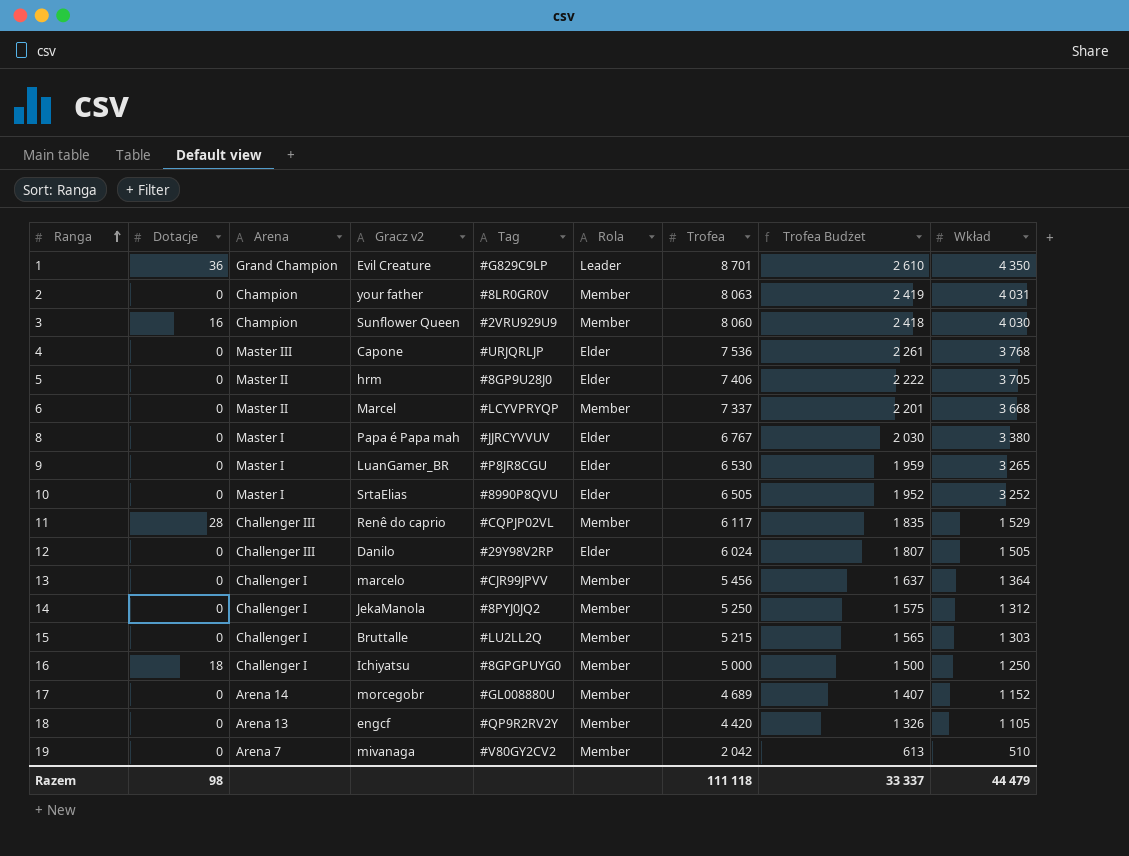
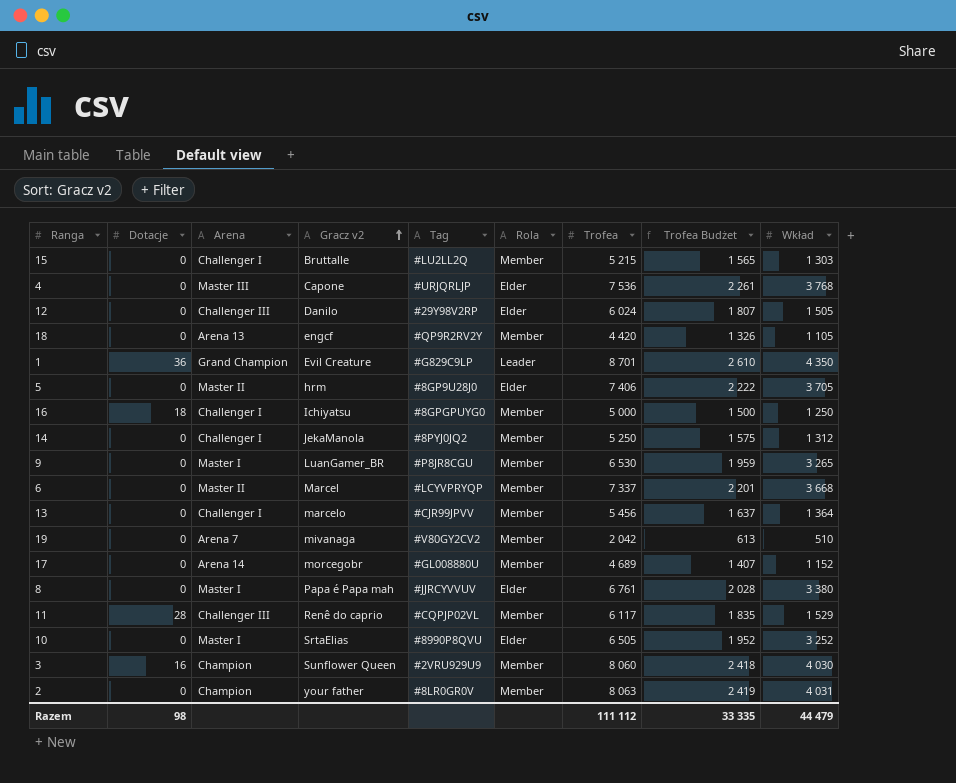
row order: Ranga ascending -> Gracz v2 ascending
9 | Rola: Elder -> Member
8 | Trofea: 6 767 -> 6 761
8 | Trofea Budżet: 2 030 -> 2 028
Razem | Trofea: 111 118 -> 111 112
Razem | Trofea Budżet: 33 337 -> 33 335

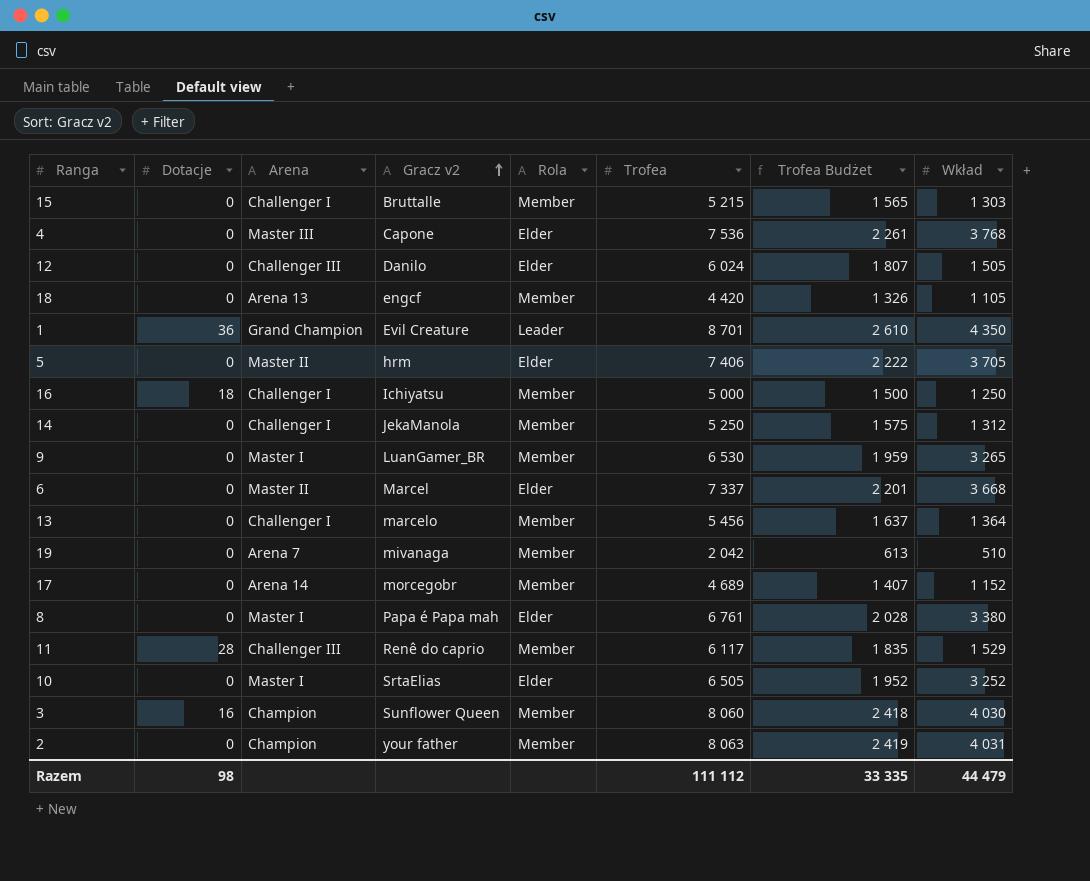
column Tag | position: 5 -> none
6 | Rola: Member -> Elder

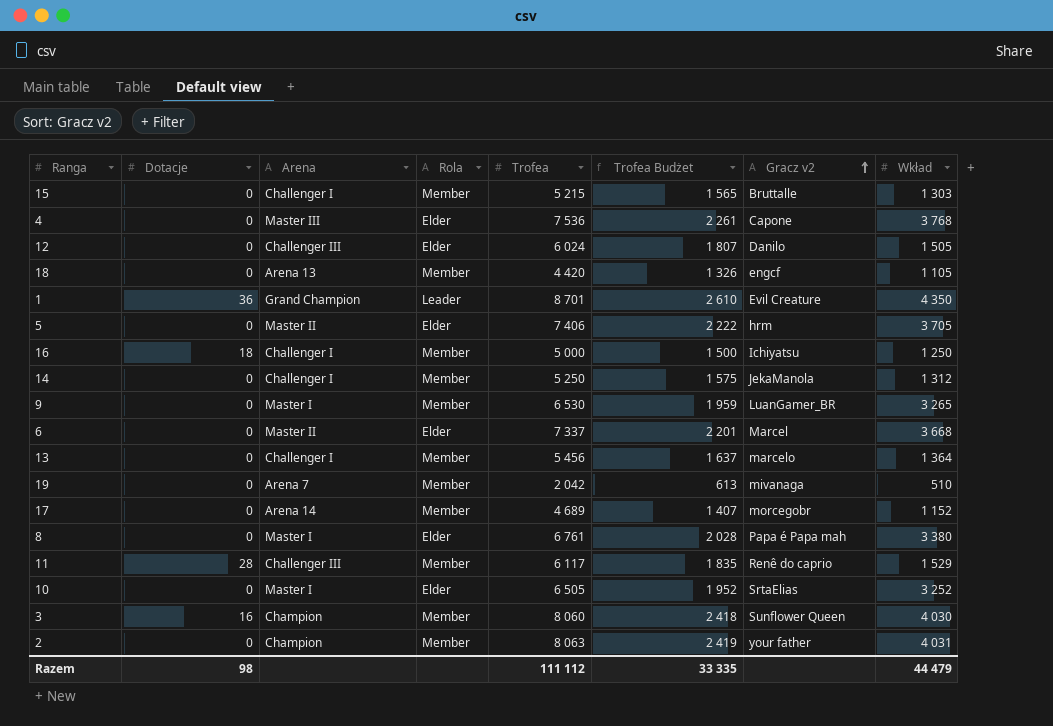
column Gracz v2 | position: 4 -> 7

